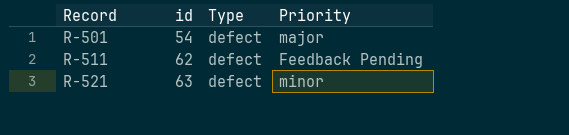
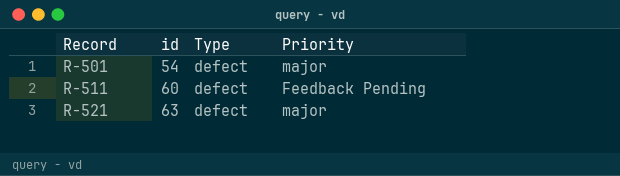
R-511 | id: 62 -> 60
R-521 | Priority: minor -> major

